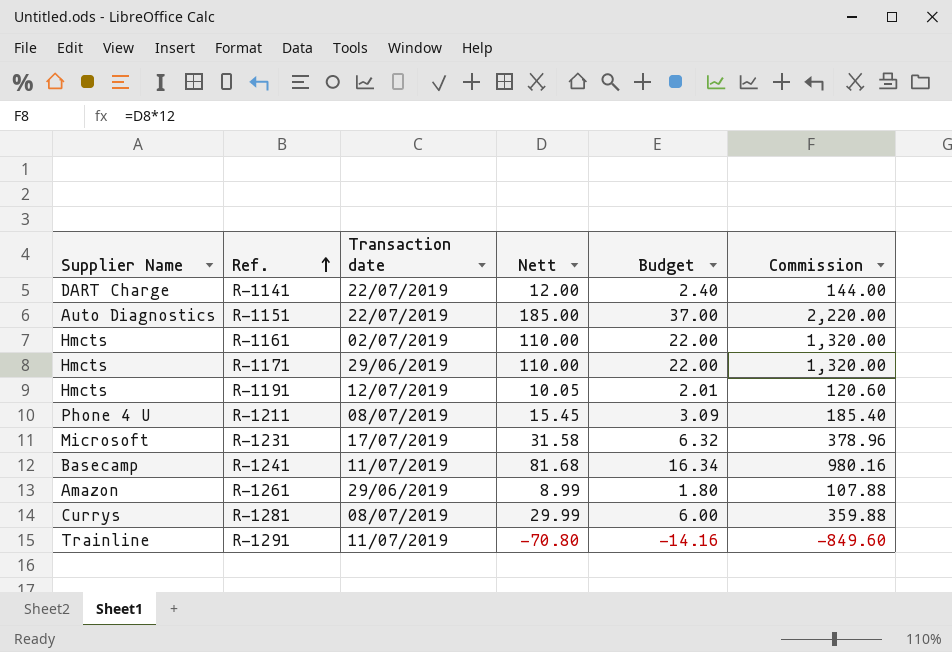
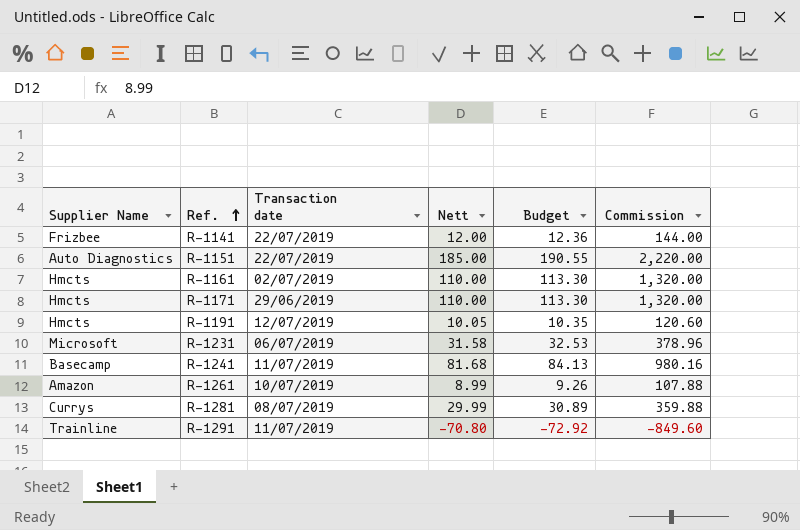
column Budget | formula: [Nett] * 0.2 -> [Nett] * 1.03
row R-1211: Phone 4 U | 08/07/2019 | 15.45 | 3.09 | 185.40 -> none
R-1141 | Supplier Name: DART Charge -> Frizbee
R-1231 | Transaction date: 17/07/2019 -> 06/07/2019
R-1261 | Transaction date: 29/06/2019 -> 10/07/2019

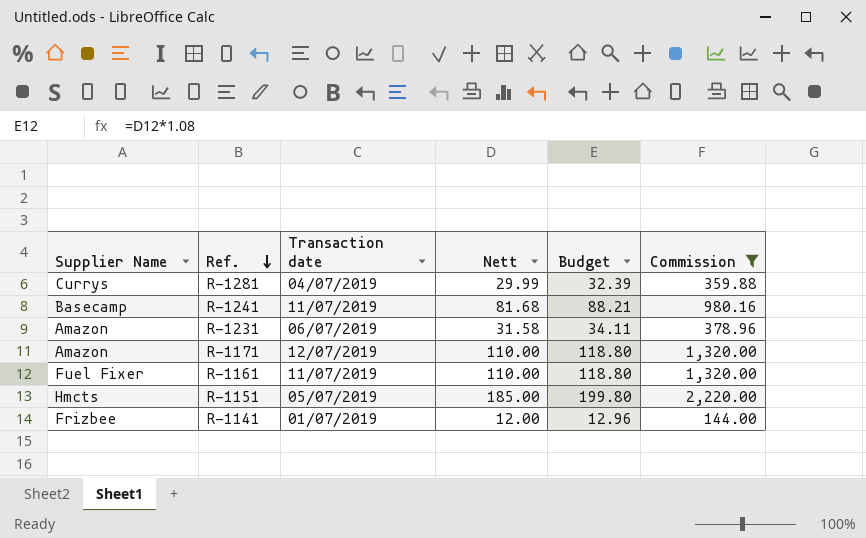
filter: none -> Commission >= 144.00
row order: Ref. ascending -> Ref. descending
column Budget | formula: [Nett] * 1.03 -> [Nett] * 1.08
R-1281 | Transaction date: 08/07/2019 -> 04/07/2019
R-1231 | Supplier Name: Microsoft -> Amazon
R-1171 | Supplier Name: Hmcts -> Amazon
R-1171 | Transaction date: 29/06/2019 -> 12/07/2019
R-1161 | Supplier Name: Hmcts -> Fuel Fixer
R-1161 | Transaction date: 02/07/2019 -> 11/07/2019
R-1151 | Supplier Name: Auto Diagnostics -> Hmcts
R-1151 | Transaction date: 22/07/2019 -> 05/07/2019
R-1141 | Transaction date: 22/07/2019 -> 01/07/2019

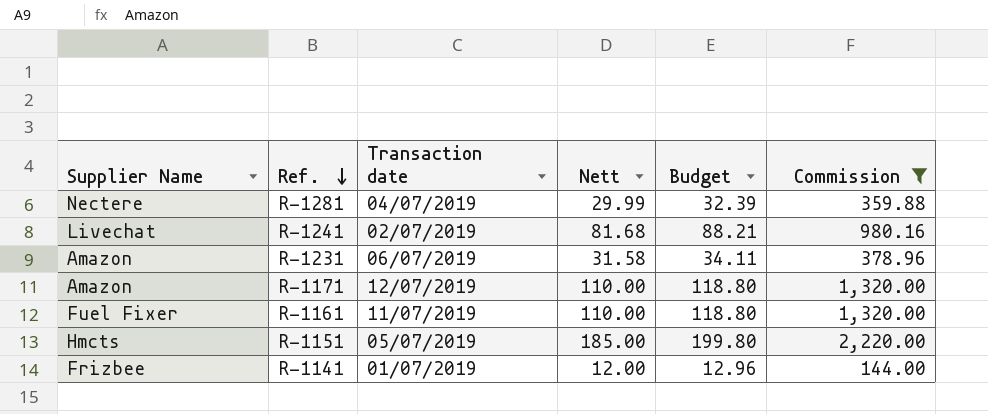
R-1281 | Supplier Name: Currys -> Nectere
R-1241 | Supplier Name: Basecamp -> Livechat
R-1241 | Transaction date: 11/07/2019 -> 02/07/2019

